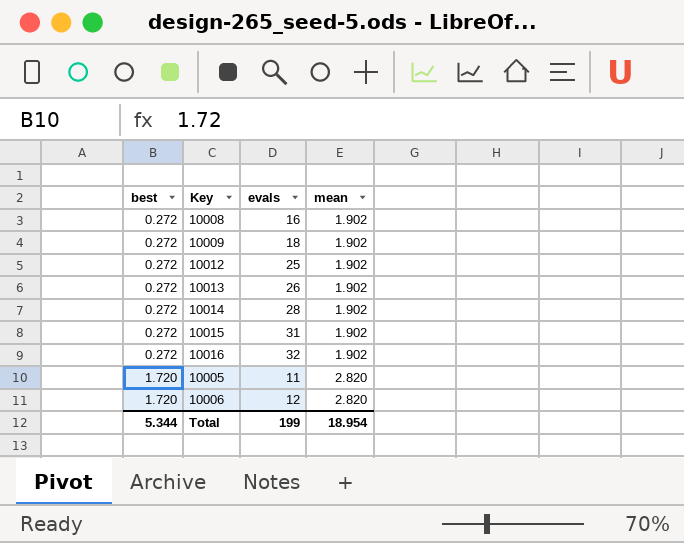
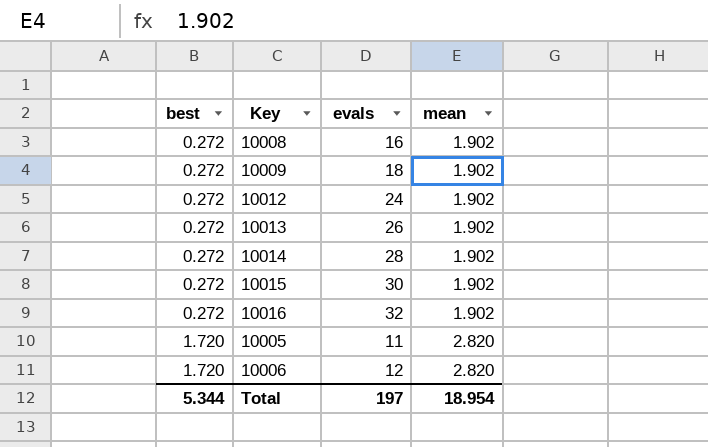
10012 | evals: 25 -> 24
10015 | evals: 31 -> 30
Total | evals: 199 -> 197

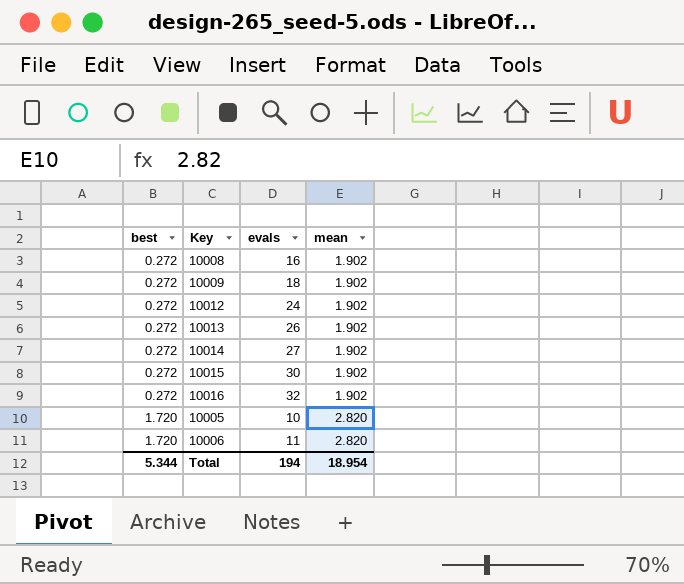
10014 | evals: 28 -> 27
10005 | evals: 11 -> 10
10006 | evals: 12 -> 11
Total | evals: 197 -> 194

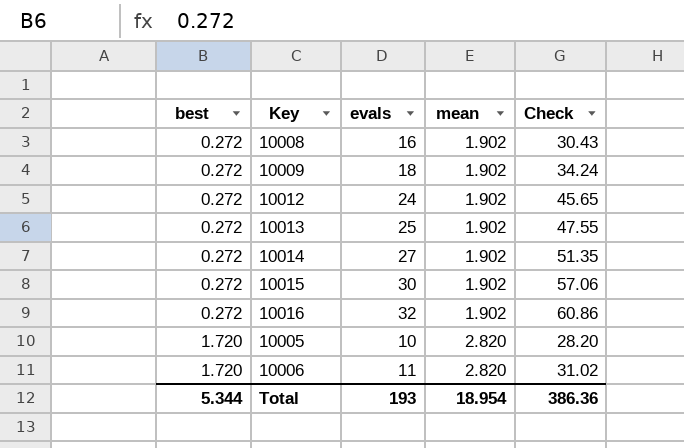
column Check | formula: none -> [evals] * [mean]
10013 | evals: 26 -> 25
Total | evals: 194 -> 193

